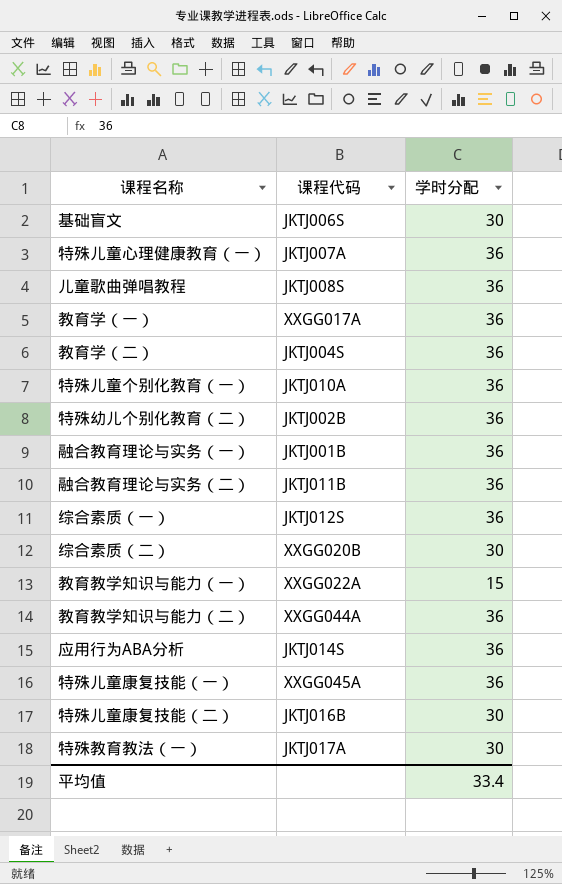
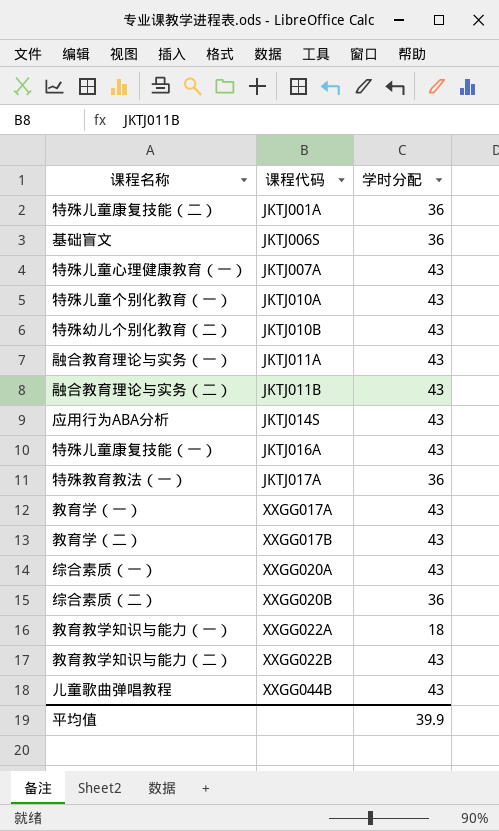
row order: none -> 课程代码 ascending
特殊儿童康复技能（二） | 课程代码: JKTJ016B -> JKTJ001A
特殊儿童康复技能（二） | 学时分配: 30 -> 36
基础盲文 | 学时分配: 30 -> 36
特殊儿童心理健康教育（一） | 学时分配: 36 -> 43
特殊儿童个别化教育（一） | 学时分配: 36 -> 43
特殊幼儿个别化教育（二） | 课程代码: JKTJ002B -> JKTJ010B
特殊幼儿个别化教育（二） | 学时分配: 36 -> 43
融合教育理论与实务（一） | 课程代码: JKTJ001B -> JKTJ011A
融合教育理论与实务（一） | 学时分配: 36 -> 43
融合教育理论与实务（二） | 学时分配: 36 -> 43
应用行为ABA分析 | 学时分配: 36 -> 43
特殊儿童康复技能（一） | 课程代码: XXGG045A -> JKTJ016A
特殊儿童康复技能（一） | 学时分配: 36 -> 43
特殊教育教法（一） | 学时分配: 30 -> 36
教育学（一） | 学时分配: 36 -> 43
教育学（二） | 课程代码: JKTJ004S -> XXGG017B
教育学（二） | 学时分配: 36 -> 43
综合素质（一） | 课程代码: JKTJ012S -> XXGG020A
综合素质（一） | 学时分配: 36 -> 43
综合素质（二） | 学时分配: 30 -> 36
教育教学知识与能力（一） | 学时分配: 15 -> 18
教育教学知识与能力（二） | 课程代码: XXGG044A -> XXGG022B
教育教学知识与能力（二） | 学时分配: 36 -> 43
儿童歌曲弹唱教程 | 课程代码: JKTJ008S -> XXGG044B
儿童歌曲弹唱教程 | 学时分配: 36 -> 43
平均值 | 学时分配: 33.4 -> 39.9

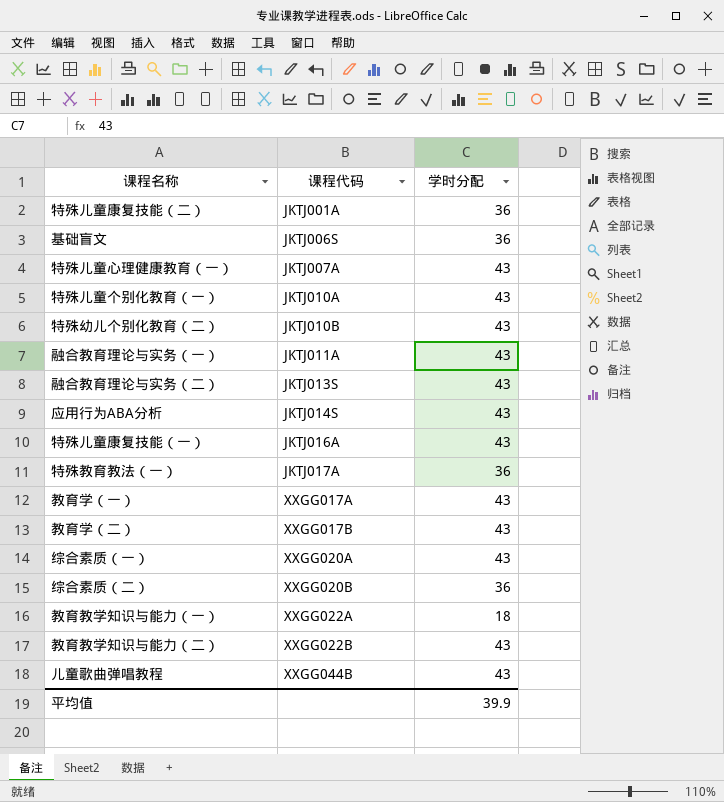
融合教育理论与实务（二） | 课程代码: JKTJ011B -> JKTJ013S

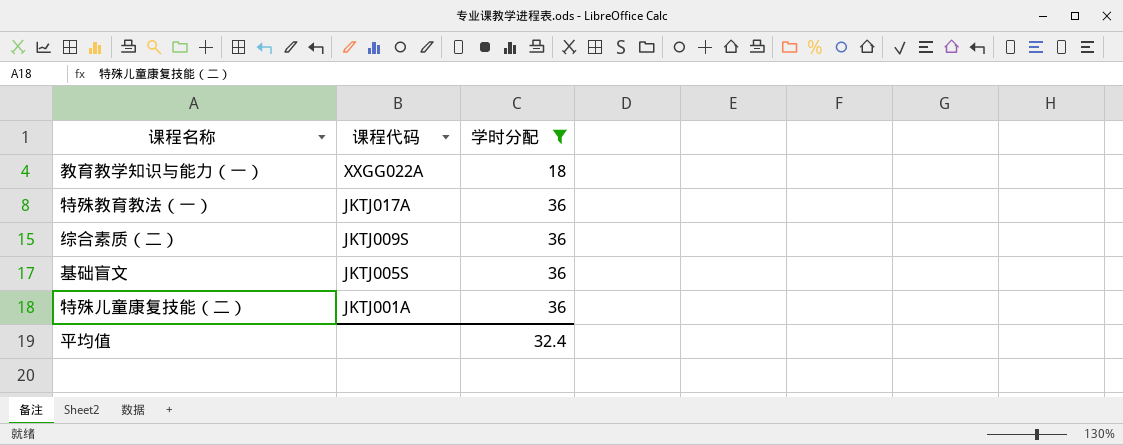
filter: none -> 学时分配 != 43
row order: 课程代码 ascending -> 课程代码 descending
综合素质（二） | 课程代码: XXGG020B -> JKTJ009S
基础盲文 | 课程代码: JKTJ006S -> JKTJ005S
平均值 | 学时分配: 39.9 -> 32.4

